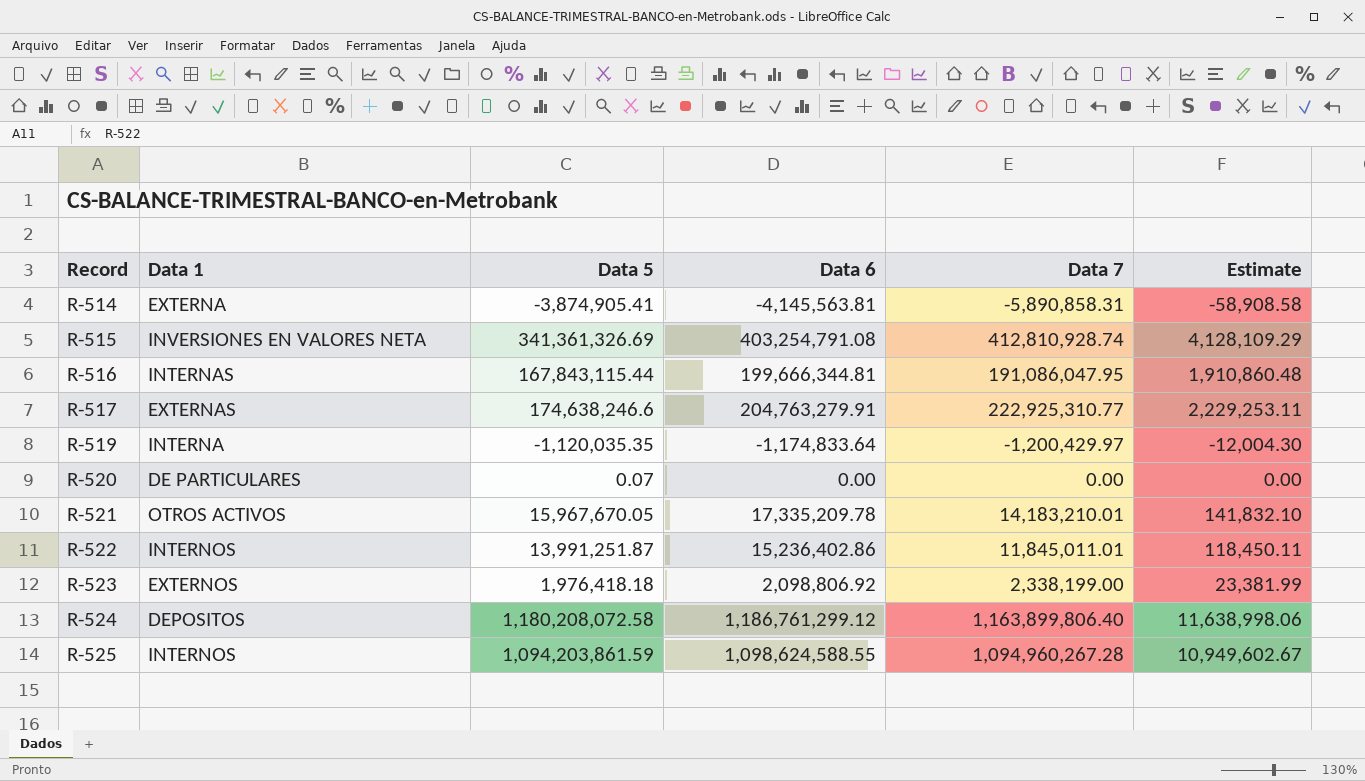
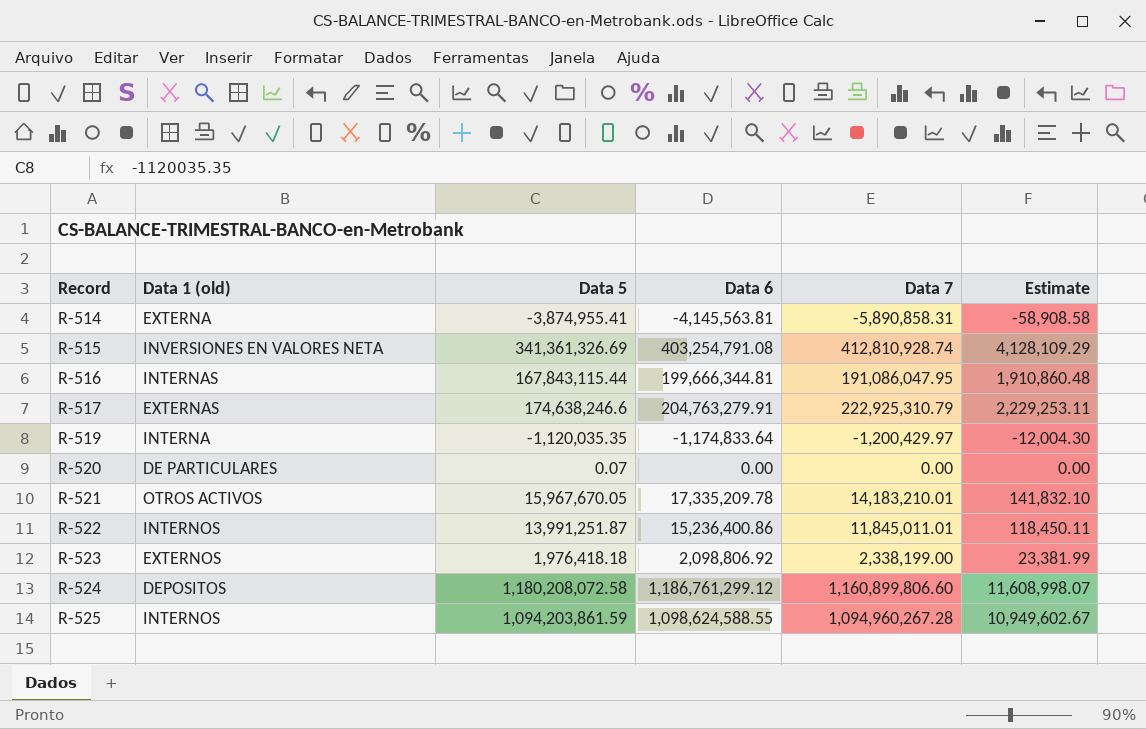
column name: Data 1 -> Data 1 (old)
R-514 | Data 5: -3,874,905.41 -> -3,874,955.41
R-517 | Data 7: 222,925,310.77 -> 222,925,310.79
R-522 | Data 6: 15,236,402.86 -> 15,236,400.86
R-524 | Data 7: 1,163,899,806.40 -> 1,160,899,806.60
R-524 | Estimate: 11,638,998.06 -> 11,608,998.07

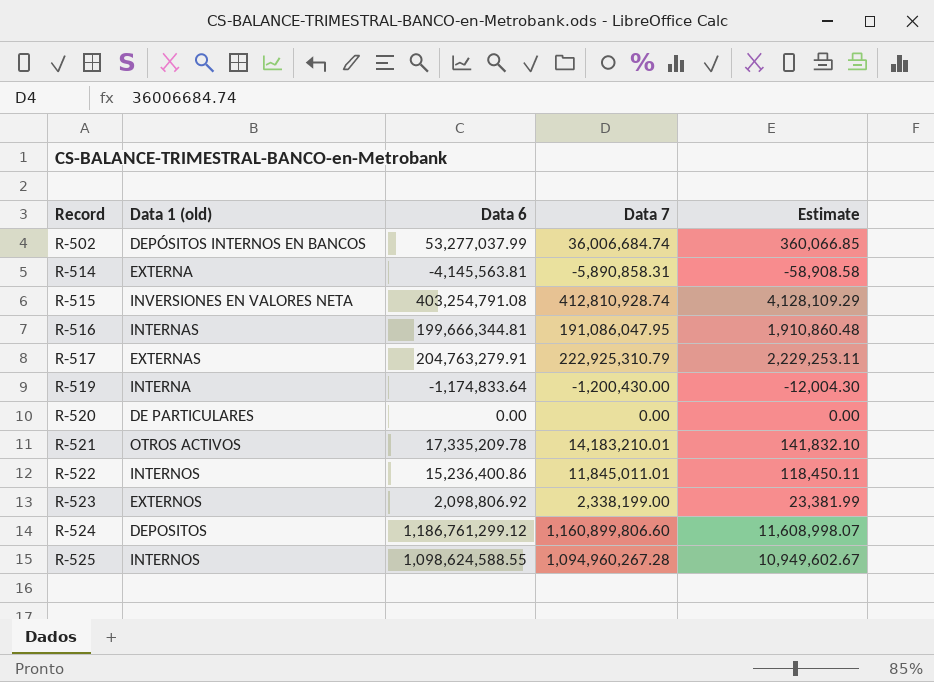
column Data 5 | position: 3 -> none
row R-502: none -> DEPÓSITOS INTERNOS EN BANCOS | 53,277,037.99 | 36,006,684.74 | 360,066.85
R-519 | Data 7: -1,200,429.97 -> -1,200,430.00

